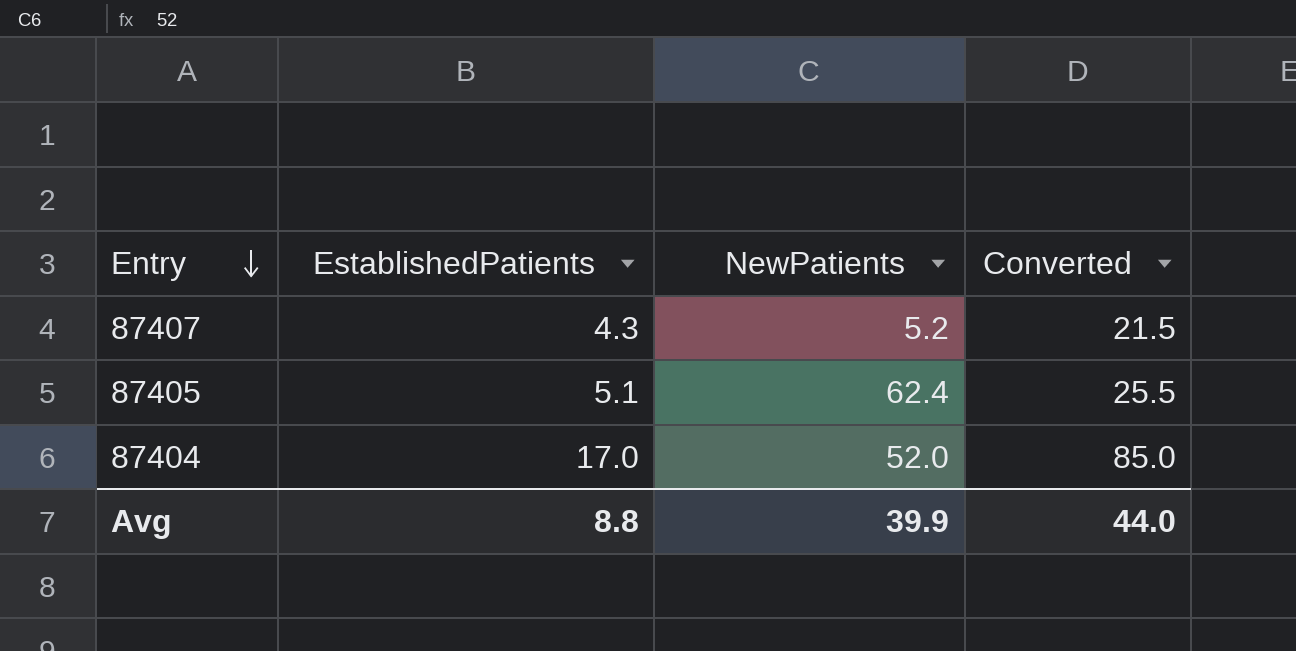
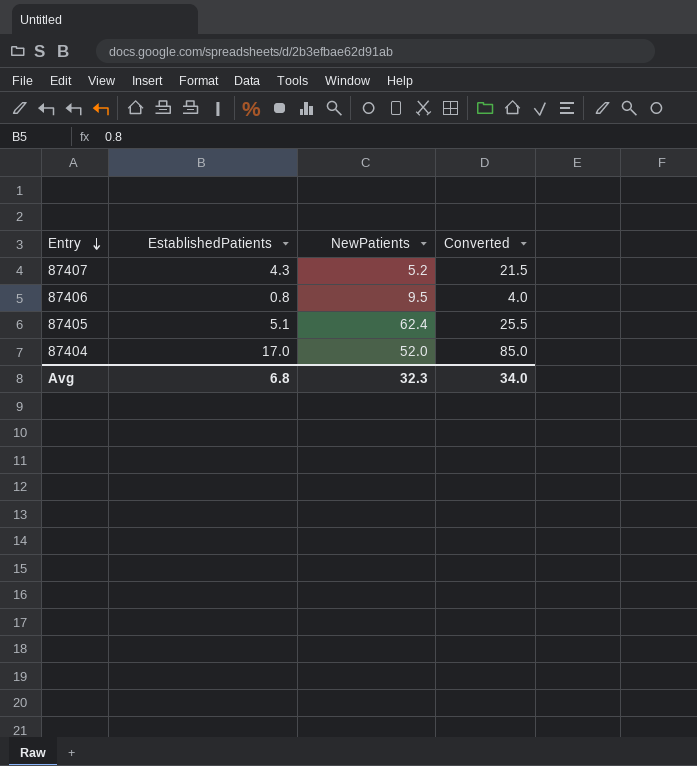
row 87406: none -> 0.8 | 9.5 | 4.0
Avg | EstablishedPatients: 8.8 -> 6.8
Avg | NewPatients: 39.9 -> 32.3
Avg | Converted: 44.0 -> 34.0

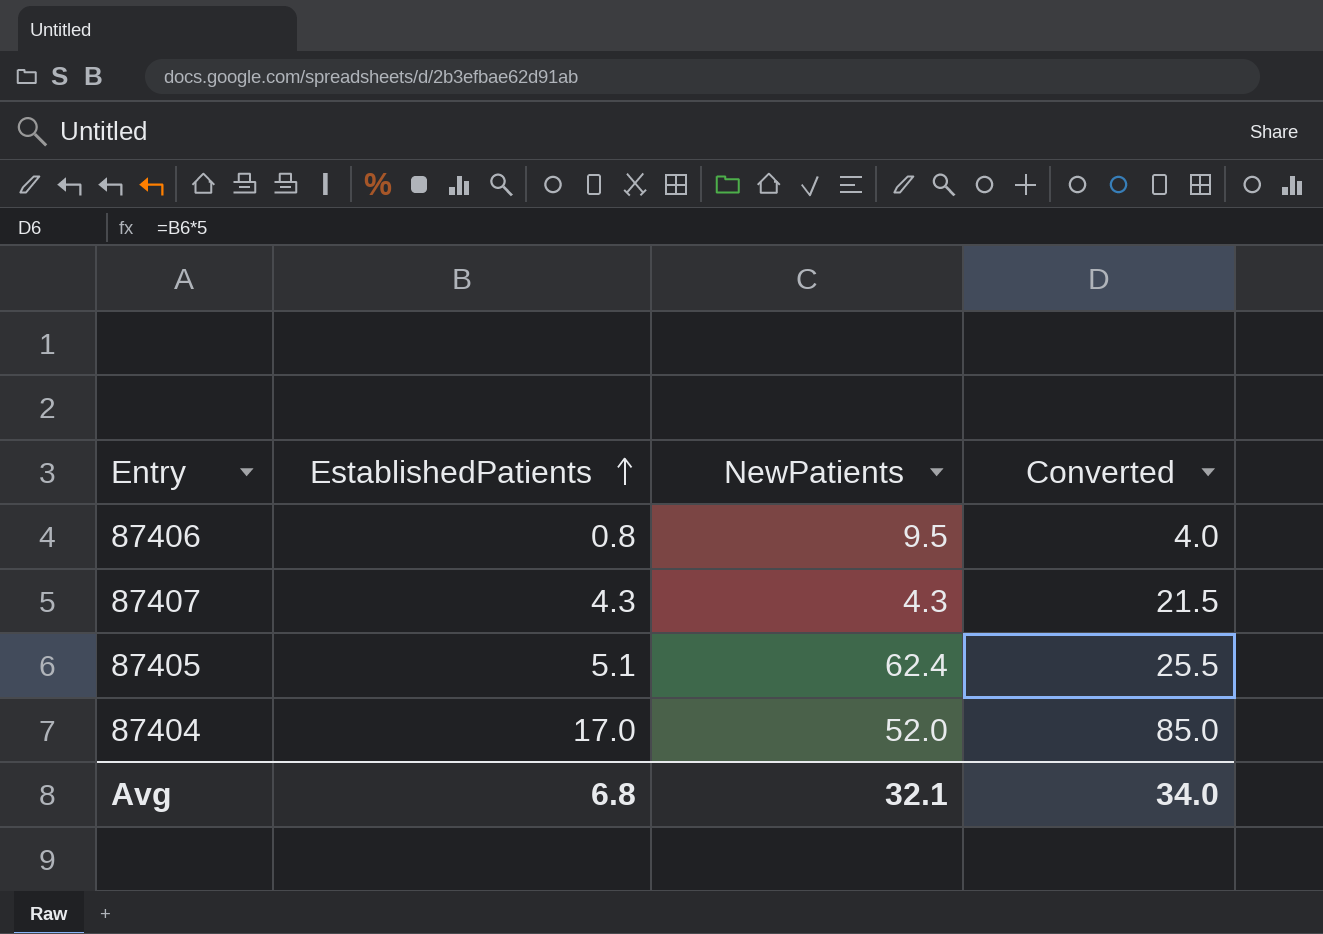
row order: Entry descending -> EstablishedPatients ascending
87407 | NewPatients: 5.2 -> 4.3
Avg | NewPatients: 32.3 -> 32.1

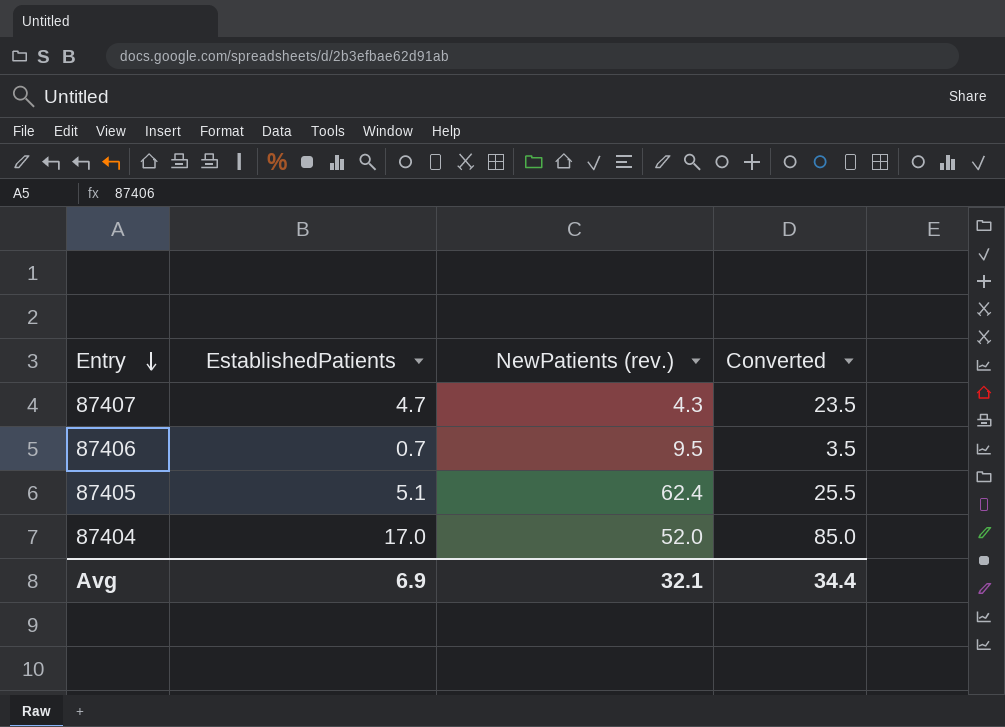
row order: EstablishedPatients ascending -> Entry descending
column name: NewPatients -> NewPatients (rev.)
87407 | EstablishedPatients: 4.3 -> 4.7
87407 | Converted: 21.5 -> 23.5
87406 | EstablishedPatients: 0.8 -> 0.7
87406 | Converted: 4.0 -> 3.5
Avg | EstablishedPatients: 6.8 -> 6.9
Avg | Converted: 34.0 -> 34.4

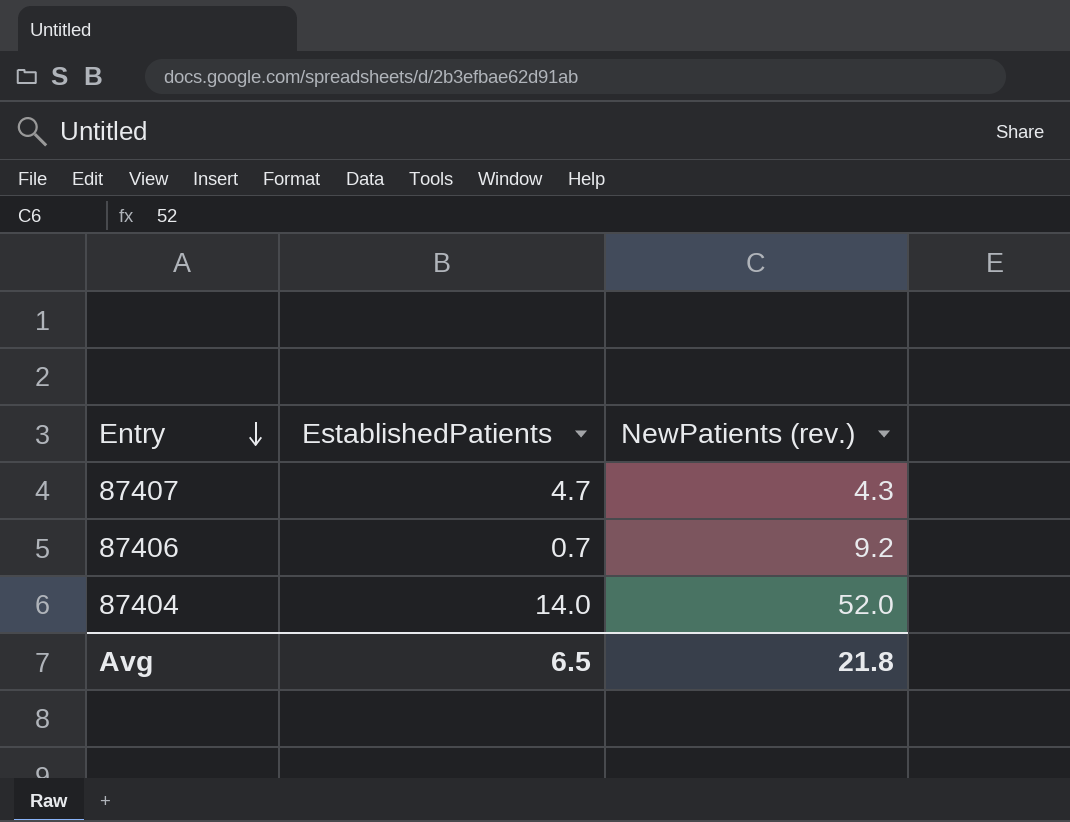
column Converted | formula: [EstablishedPatients] * 5 -> none
row 87405: 5.1 | 62.4 | 25.5 -> none
87406 | NewPatients (rev.): 9.5 -> 9.2
87404 | EstablishedPatients: 17.0 -> 14.0
Avg | EstablishedPatients: 6.9 -> 6.5
Avg | NewPatients (rev.): 32.1 -> 21.8

